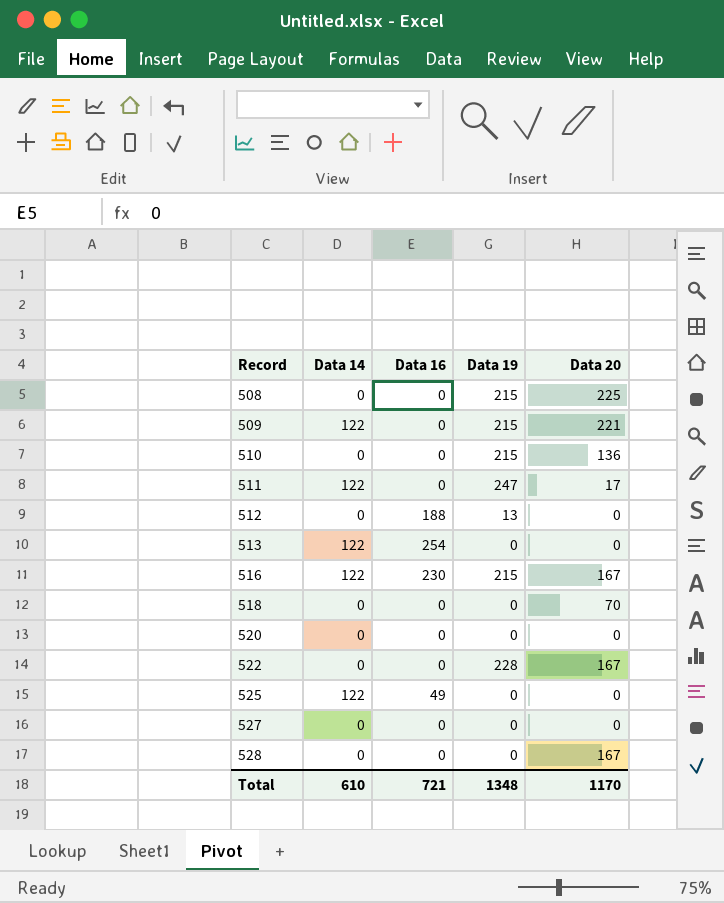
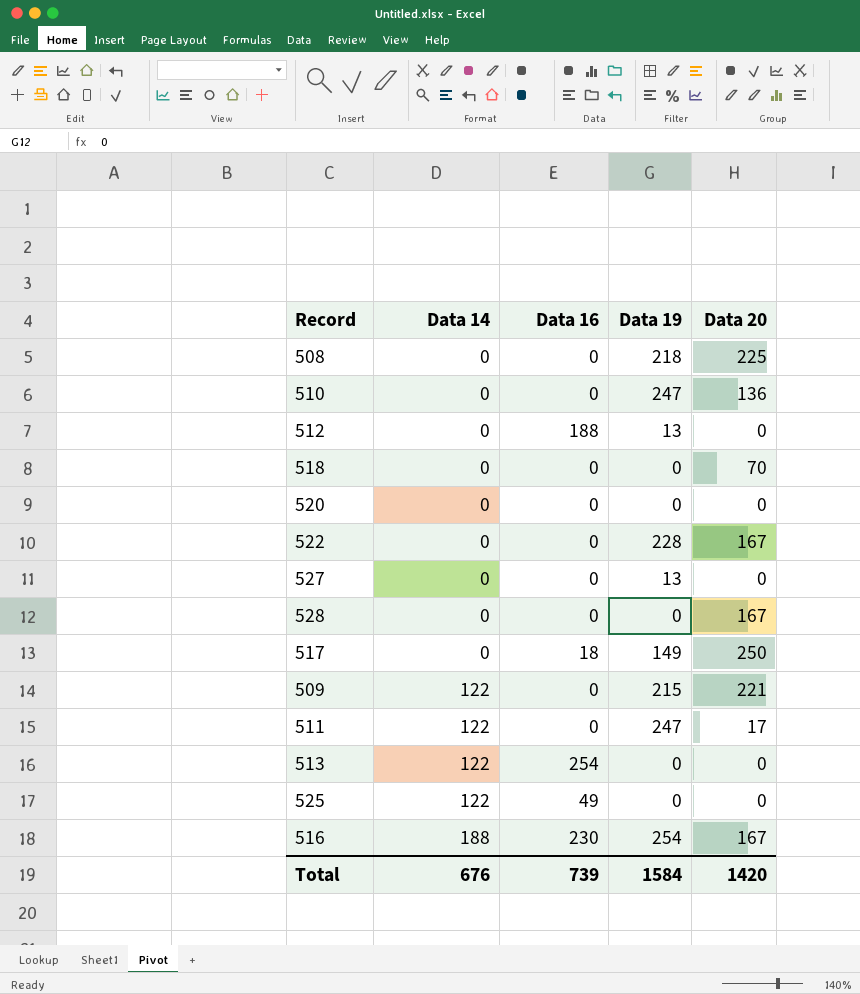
row order: Record ascending -> Data 14 ascending
508 | Data 19: 215 -> 218
510 | Data 19: 215 -> 247
527 | Data 19: 0 -> 13
row 517: none -> 0 | 18 | 149 | 250
516 | Data 14: 122 -> 188
516 | Data 19: 215 -> 254
Total | Data 14: 610 -> 676
Total | Data 16: 721 -> 739
Total | Data 19: 1348 -> 1584
Total | Data 20: 1170 -> 1420

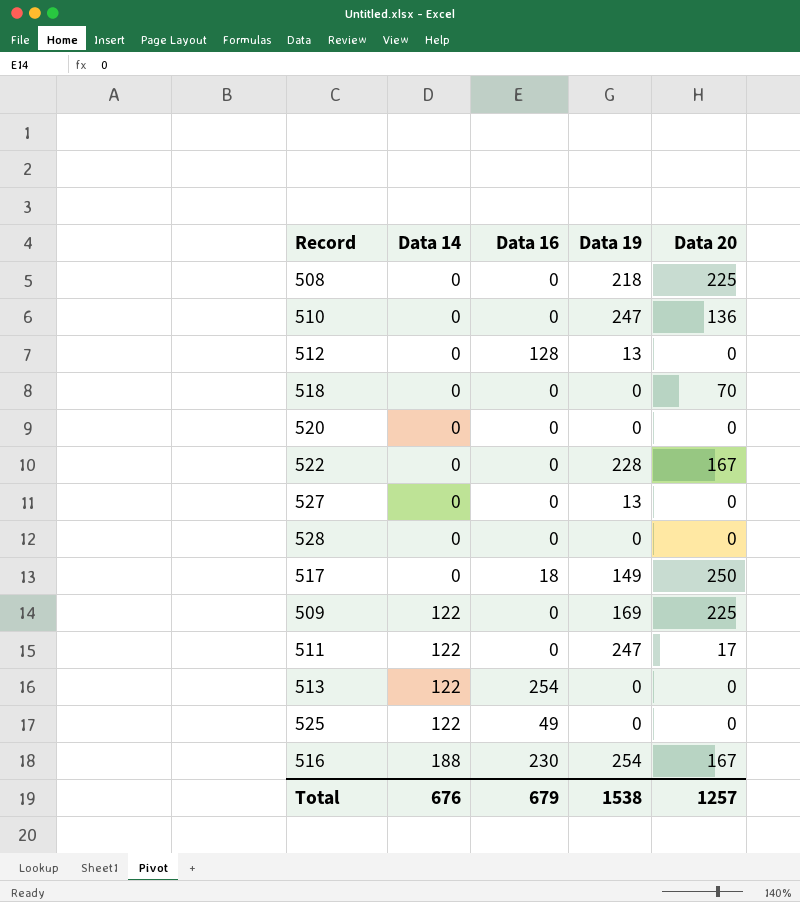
512 | Data 16: 188 -> 128
528 | Data 20: 167 -> 0
509 | Data 19: 215 -> 169
509 | Data 20: 221 -> 225
Total | Data 16: 739 -> 679
Total | Data 19: 1584 -> 1538
Total | Data 20: 1420 -> 1257

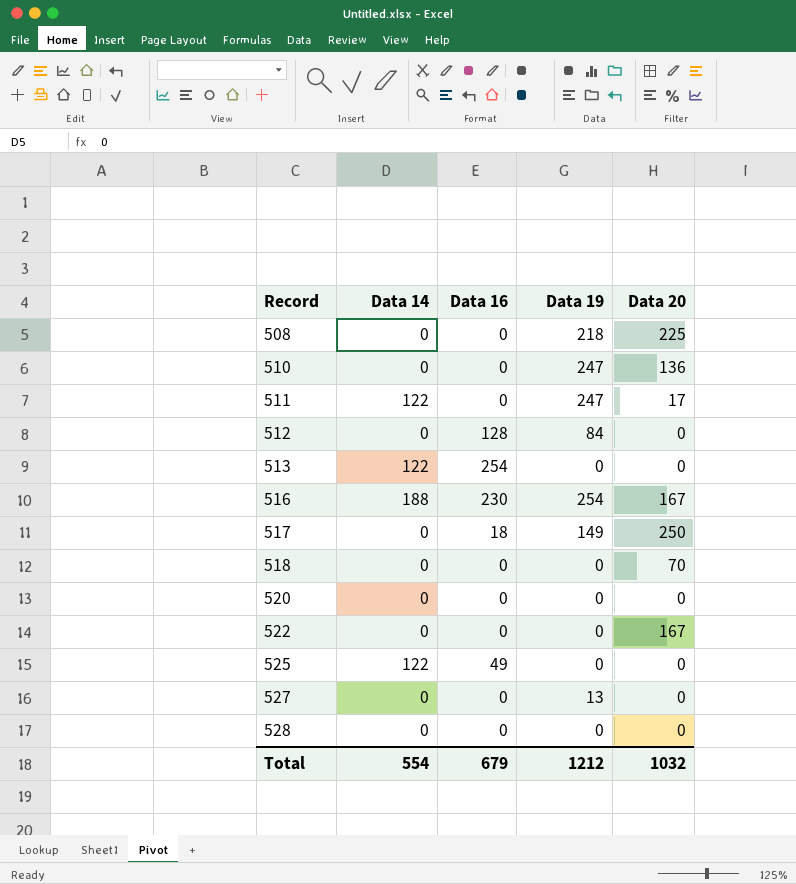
row order: Data 14 ascending -> Record ascending
row 509: 122 | 0 | 169 | 225 -> none
512 | Data 19: 13 -> 84
522 | Data 19: 228 -> 0
Total | Data 14: 676 -> 554
Total | Data 19: 1538 -> 1212
Total | Data 20: 1257 -> 1032

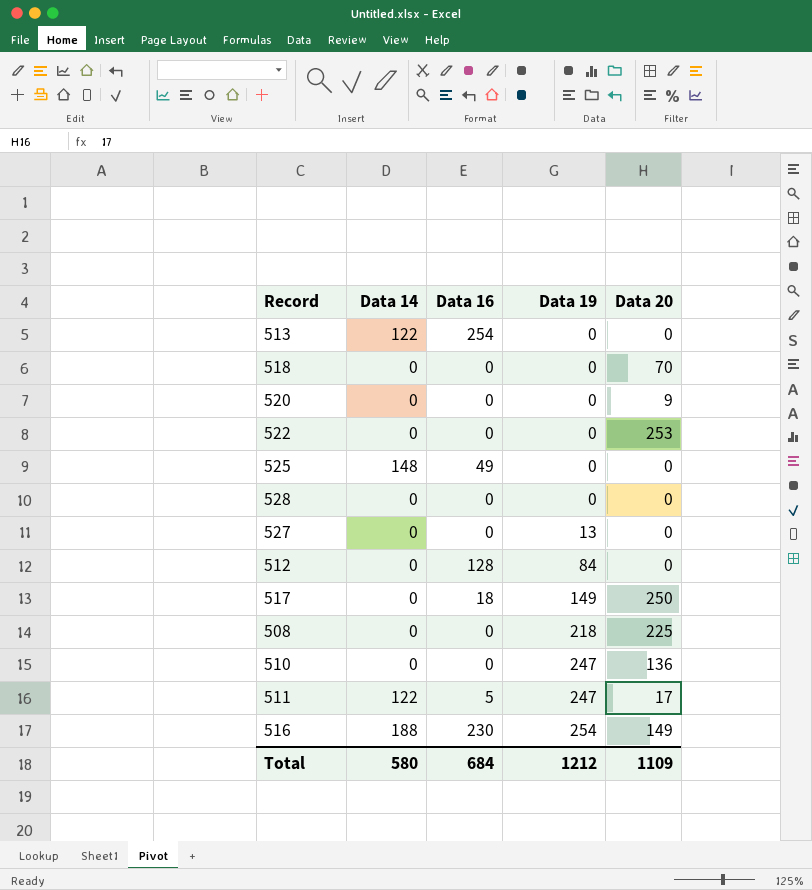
row order: Record ascending -> Data 19 ascending
520 | Data 20: 0 -> 9
522 | Data 20: 167 -> 253
525 | Data 14: 122 -> 148
511 | Data 16: 0 -> 5
516 | Data 20: 167 -> 149
Total | Data 14: 554 -> 580
Total | Data 16: 679 -> 684
Total | Data 20: 1032 -> 1109

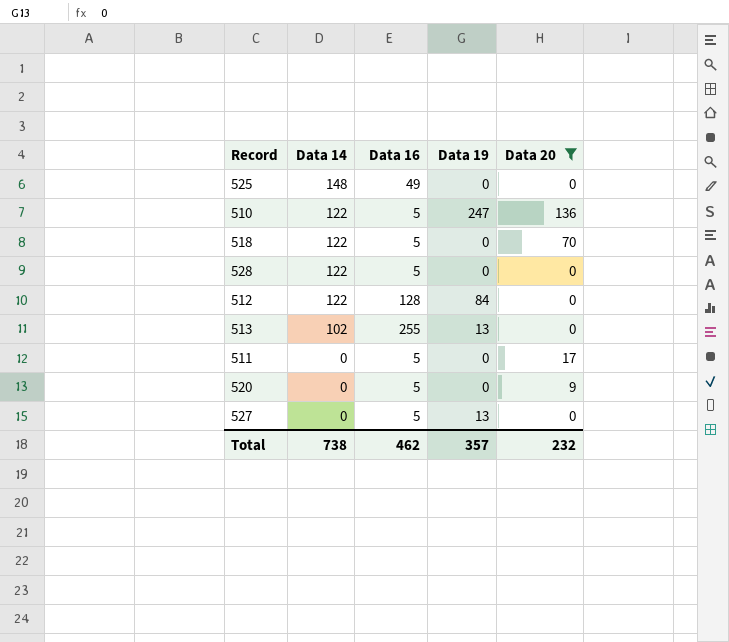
filter: none -> Data 20 <= 136
row order: Data 19 ascending -> Data 14 descending
510 | Data 14: 0 -> 122
510 | Data 16: 0 -> 5
518 | Data 14: 0 -> 122
518 | Data 16: 0 -> 5
528 | Data 14: 0 -> 122
528 | Data 16: 0 -> 5
512 | Data 14: 0 -> 122
513 | Data 14: 122 -> 102
513 | Data 16: 254 -> 255
513 | Data 19: 0 -> 13
511 | Data 14: 122 -> 0
511 | Data 19: 247 -> 0
520 | Data 16: 0 -> 5
527 | Data 16: 0 -> 5
Total | Data 14: 580 -> 738
Total | Data 16: 684 -> 462
Total | Data 19: 1212 -> 357
Total | Data 20: 1109 -> 232

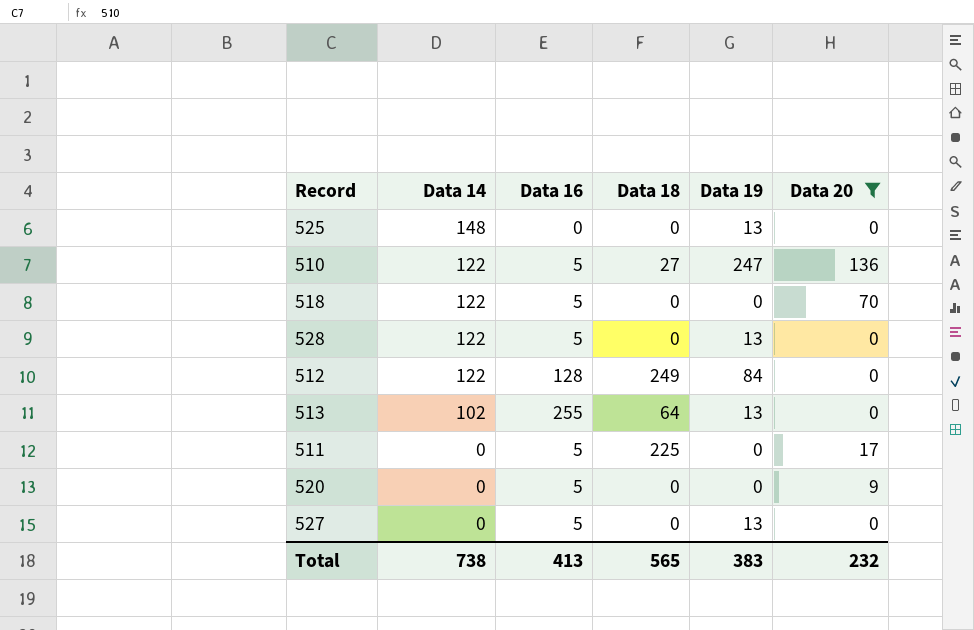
column Data 18 | position: none -> 4
525 | Data 16: 49 -> 0
525 | Data 19: 0 -> 13
528 | Data 19: 0 -> 13
Total | Data 16: 462 -> 413
Total | Data 19: 357 -> 383

